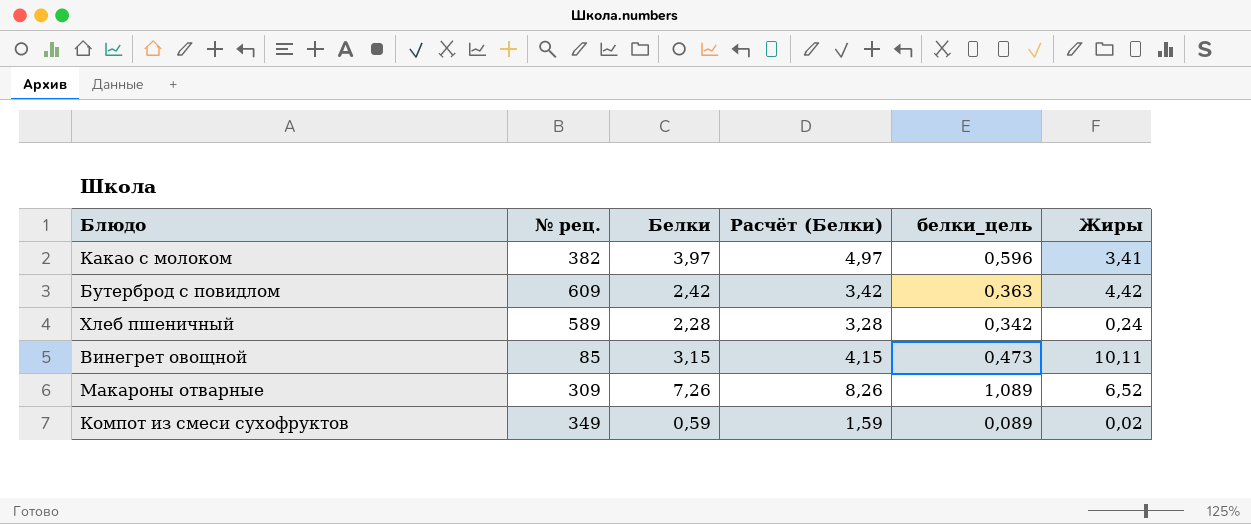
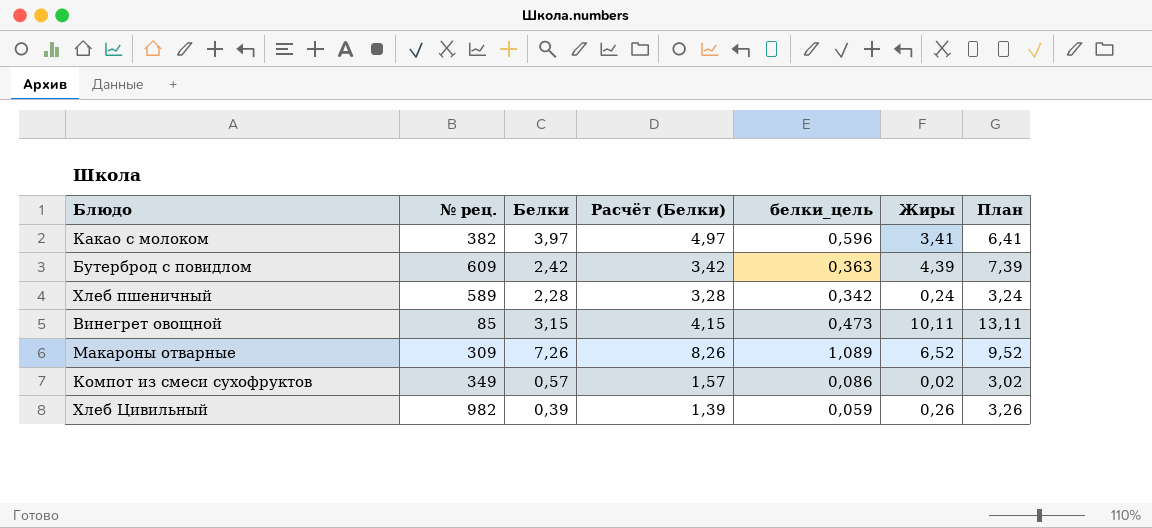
column План | formula: none -> [Жиры] + 3
Бутерброд с повидлом | Жиры: 4,42 -> 4,39
Компот из смеси сухофруктов | Белки: 0,59 -> 0,57
Компот из смеси сухофруктов | Расчёт (Белки): 1,59 -> 1,57
Компот из смеси сухофруктов | белки_цель: 0,089 -> 0,086
row Хлеб Цивильный: none -> 982 | 0,39 | 1,39 | 0,059 | 0,26 | 3,26

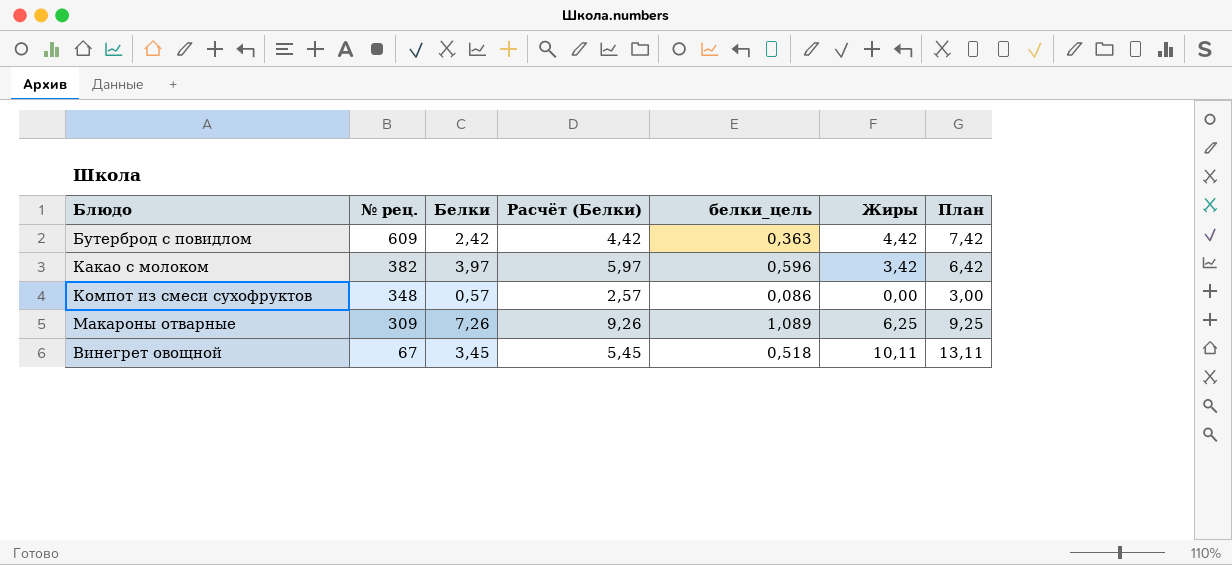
row order: none -> № рец. descending
column Расчёт (Белки) | formula: [Белки] + 1 -> [Белки] + 2
row Хлеб пшеничный: 589 | 2,28 | 3,28 | 0,342 | 0,24 | 3,24 -> none
row Хлеб Цивильный: 982 | 0,39 | 1,39 | 0,059 | 0,26 | 3,26 -> none
Бутерброд с повидлом | Жиры: 4,39 -> 4,42
Бутерброд с повидлом | План: 7,39 -> 7,42
Какао с молоком | Жиры: 3,41 -> 3,42
Какао с молоком | План: 6,41 -> 6,42
Компот из смеси сухофруктов | № рец.: 349 -> 348
Компот из смеси сухофруктов | Жиры: 0,02 -> 0,00
Компот из смеси сухофруктов | План: 3,02 -> 3,00
Макароны отварные | Жиры: 6,52 -> 6,25
Макароны отварные | План: 9,52 -> 9,25
Винегрет овощной | № рец.: 85 -> 67
Винегрет овощной | Белки: 3,15 -> 3,45
Винегрет овощной | белки_цель: 0,473 -> 0,518

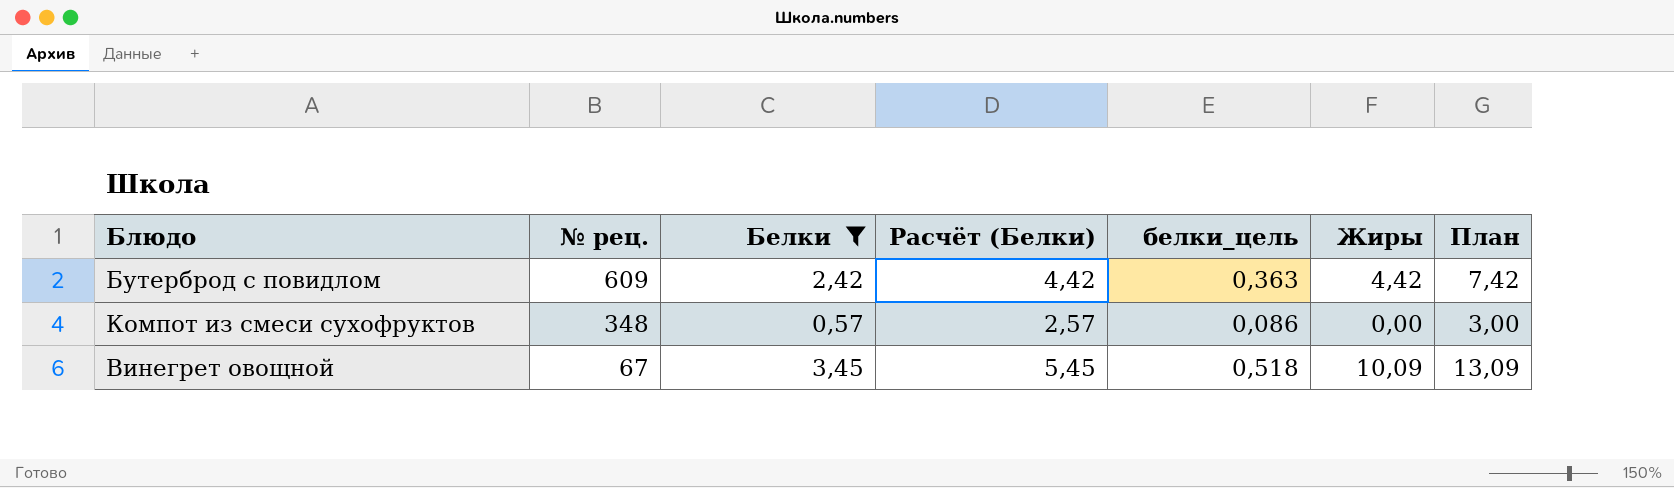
filter: none -> Белки <= 3,45
Винегрет овощной | Жиры: 10,11 -> 10,09
Винегрет овощной | План: 13,11 -> 13,09

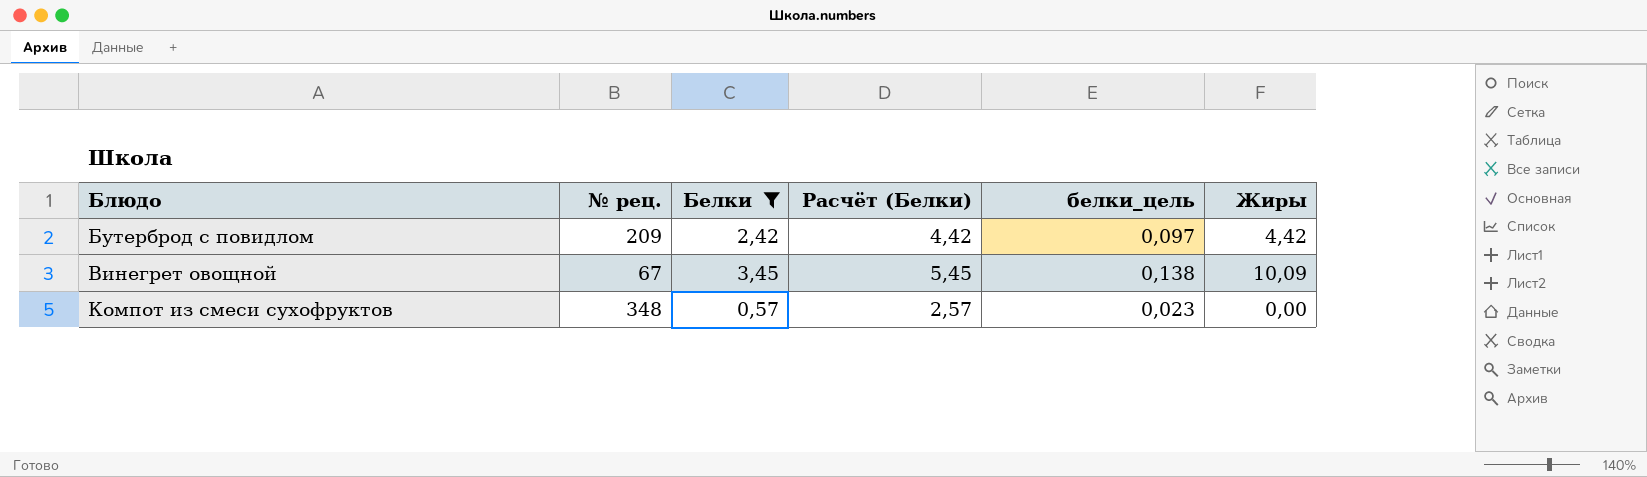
row order: № рец. descending -> Блюдо ascending
column План | formula: [Жиры] + 3 -> none
column белки_цель | formula: [Белки] * 0,15 -> [Белки] * 0,04
Бутерброд с повидлом | № рец.: 609 -> 209

